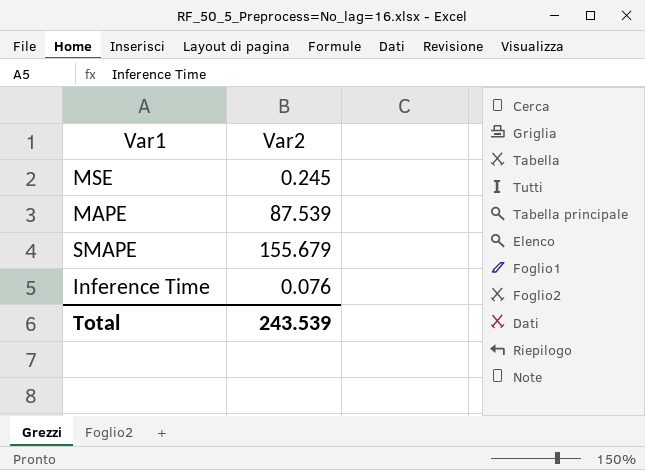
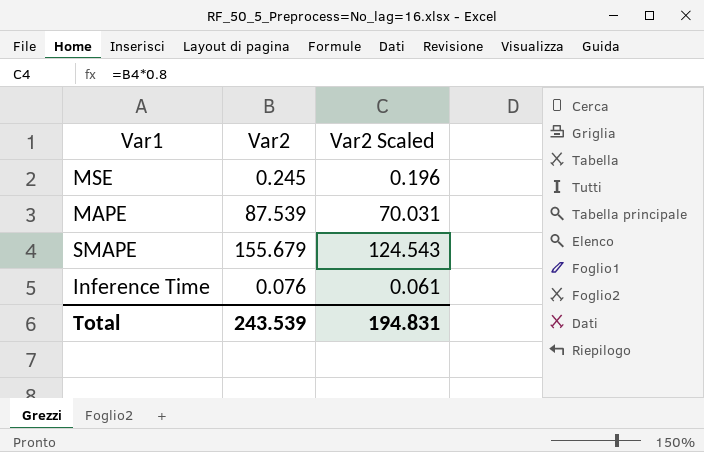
column Var2 Scaled | formula: none -> [Var2] * 0.8

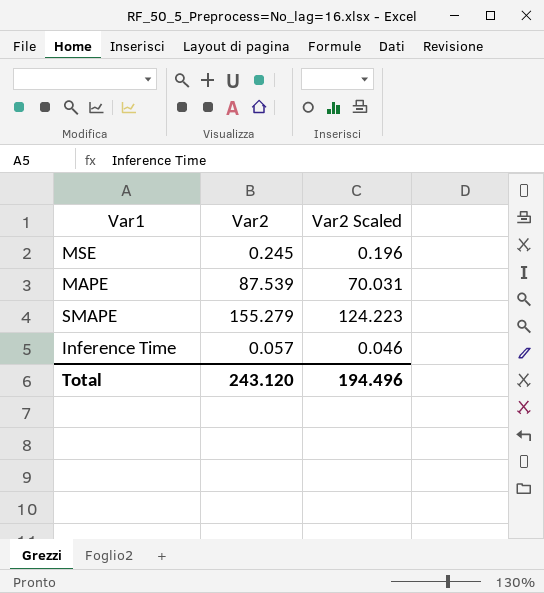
SMAPE | Var2: 155.679 -> 155.279
SMAPE | Var2 Scaled: 124.543 -> 124.223
Inference Time | Var2: 0.076 -> 0.057
Inference Time | Var2 Scaled: 0.061 -> 0.046
Total | Var2: 243.539 -> 243.120
Total | Var2 Scaled: 194.831 -> 194.496

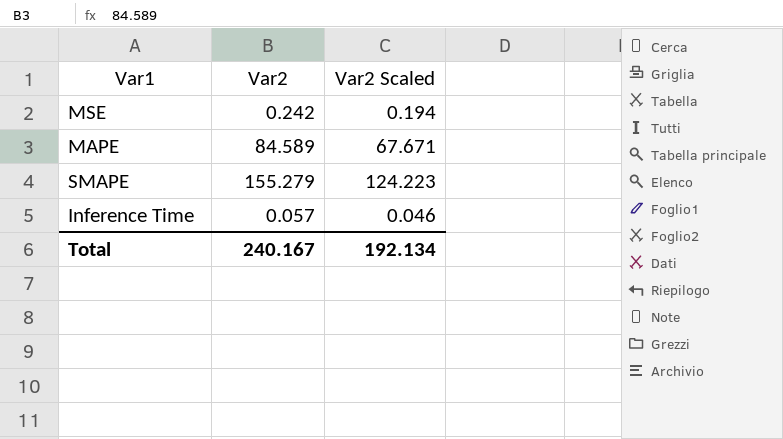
MSE | Var2: 0.245 -> 0.242
MSE | Var2 Scaled: 0.196 -> 0.194
MAPE | Var2: 87.539 -> 84.589
MAPE | Var2 Scaled: 70.031 -> 67.671
Total | Var2: 243.120 -> 240.167
Total | Var2 Scaled: 194.496 -> 192.134

